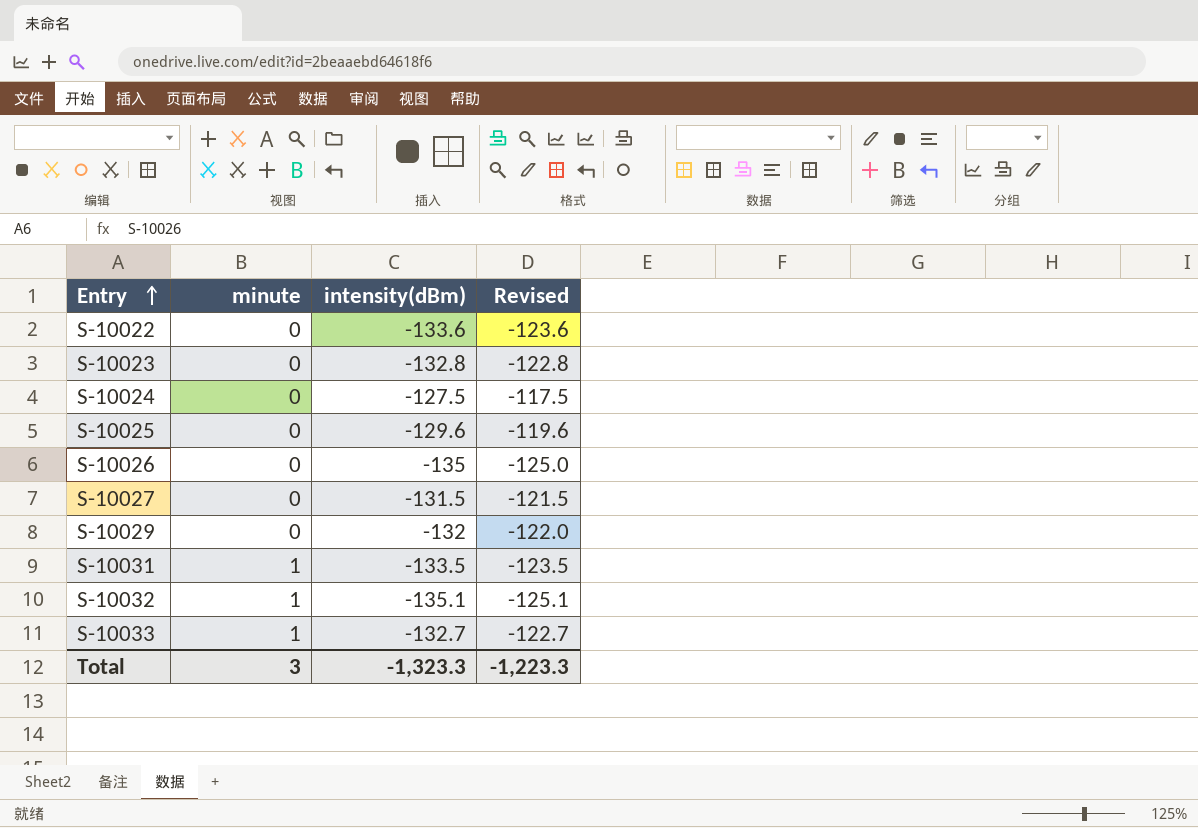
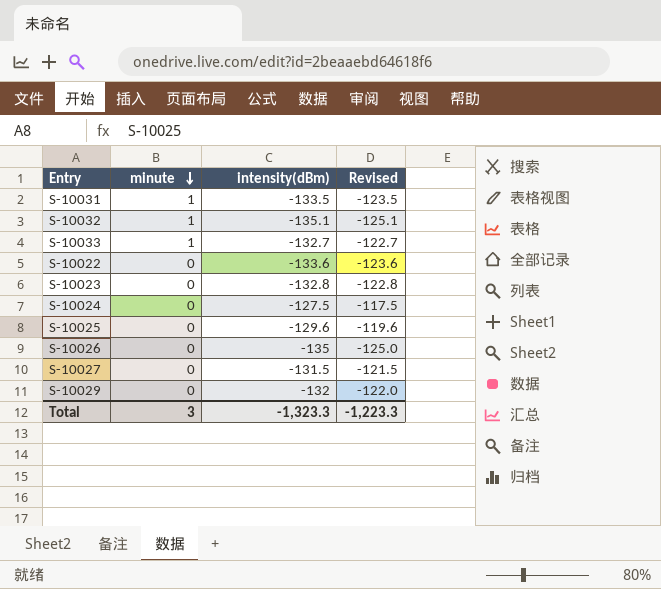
row order: Entry ascending -> minute descending

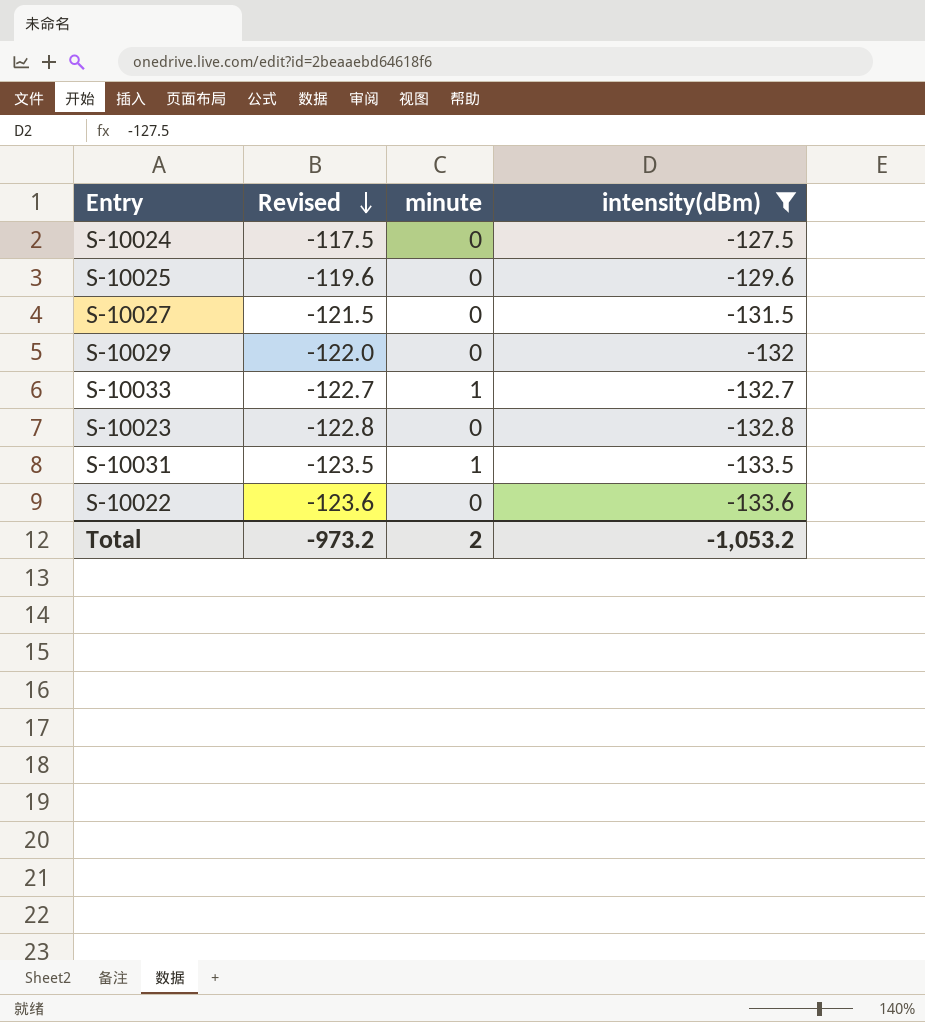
filter: none -> intensity(dBm) >= -133.6
row order: minute descending -> Revised descending
column Revised | position: 4 -> 2
Total | Revised: -1,223.3 -> -973.2
Total | minute: 3 -> 2
Total | intensity(dBm): -1,323.3 -> -1,053.2

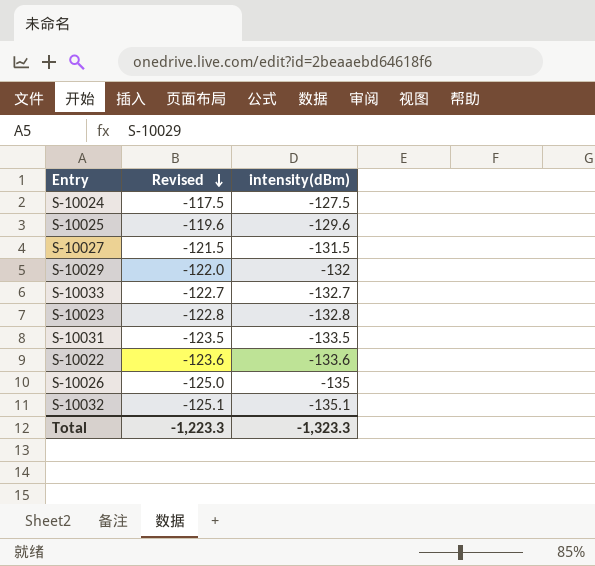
filter: intensity(dBm) >= -133.6 -> none
column minute | position: 3 -> none
Total | Revised: -973.2 -> -1,223.3
Total | intensity(dBm): -1,053.2 -> -1,323.3

